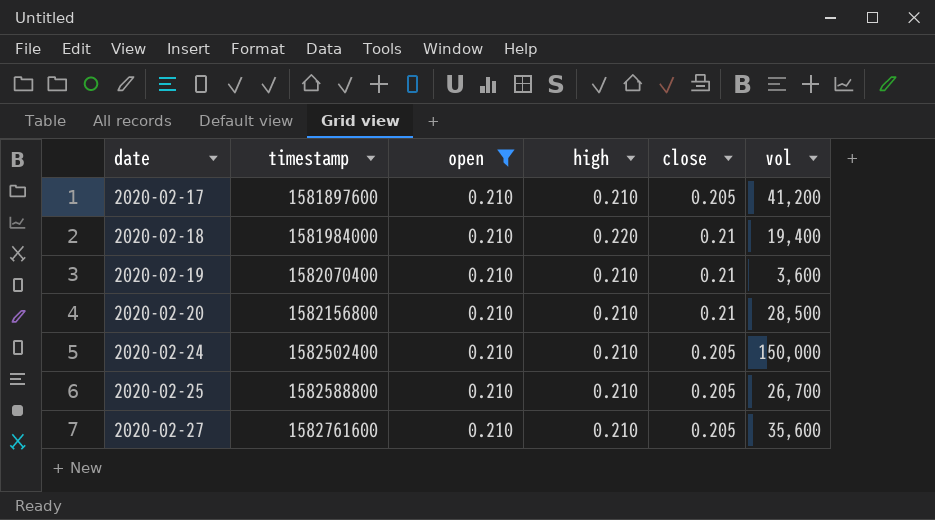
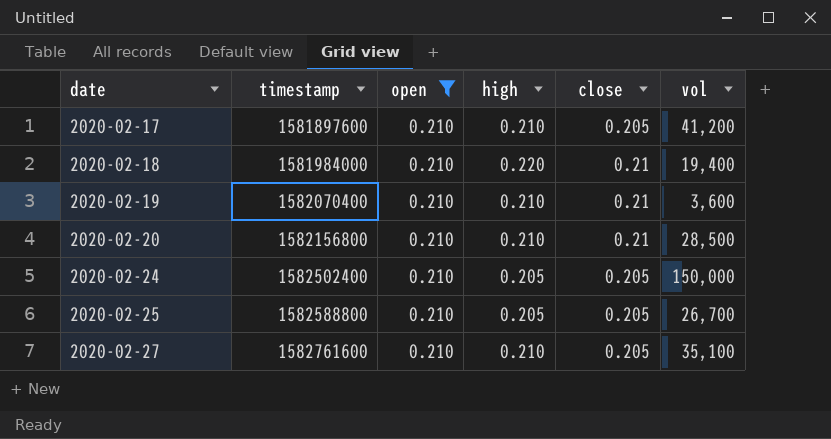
2020-02-24 | high: 0.210 -> 0.205
2020-02-25 | high: 0.210 -> 0.205
2020-02-27 | vol: 35,600 -> 35,100

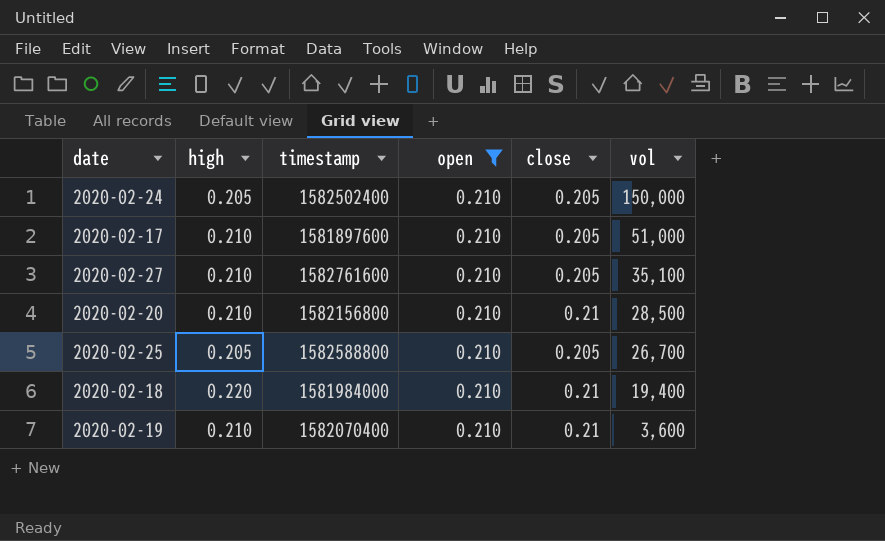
row order: date ascending -> vol descending
column high | position: 4 -> 2
2020-02-17 | vol: 41,200 -> 51,000

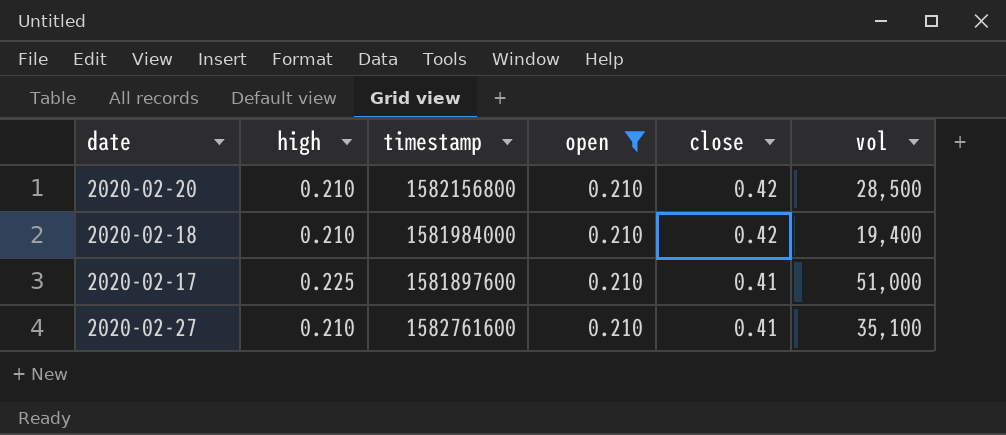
row order: vol descending -> close descending
row 2020-02-24: 0.205 | 1582502400 | 0.210 | 0.205 | 150,000 -> none
row 2020-02-25: 0.205 | 1582588800 | 0.210 | 0.205 | 26,700 -> none
row 2020-02-19: 0.210 | 1582070400 | 0.210 | 0.21 | 3,600 -> none
2020-02-20 | close: 0.21 -> 0.42
2020-02-18 | high: 0.220 -> 0.210
2020-02-18 | close: 0.21 -> 0.42
2020-02-17 | high: 0.210 -> 0.225
2020-02-17 | close: 0.205 -> 0.41
2020-02-27 | close: 0.205 -> 0.41

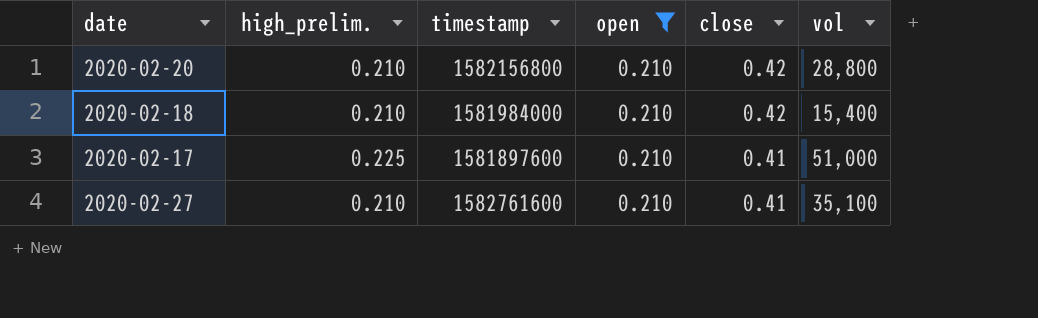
column name: high -> high_prelim.
2020-02-20 | vol: 28,500 -> 28,800
2020-02-18 | vol: 19,400 -> 15,400

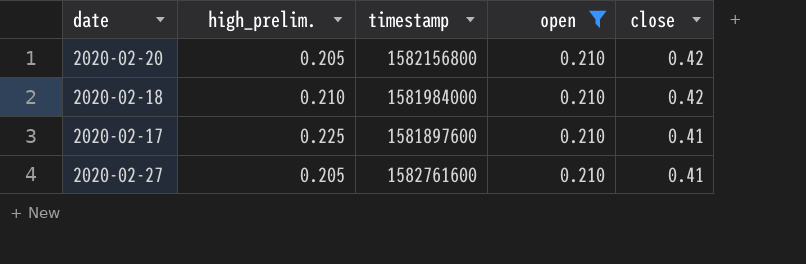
column vol | position: 6 -> none
2020-02-20 | high_prelim.: 0.210 -> 0.205
2020-02-27 | high_prelim.: 0.210 -> 0.205

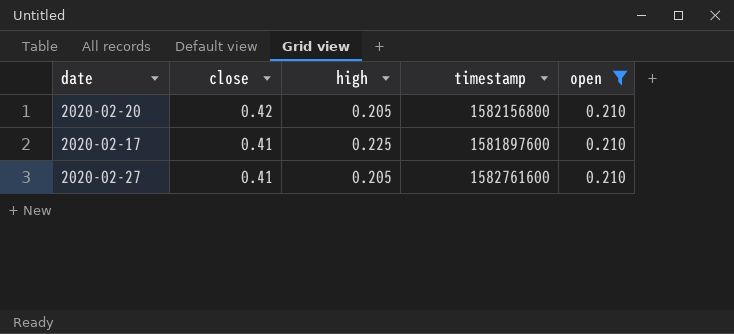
column close | position: 5 -> 2
column name: high_prelim. -> high
row 2020-02-18: 0.210 | 1581984000 | 0.210 | 0.42 -> none

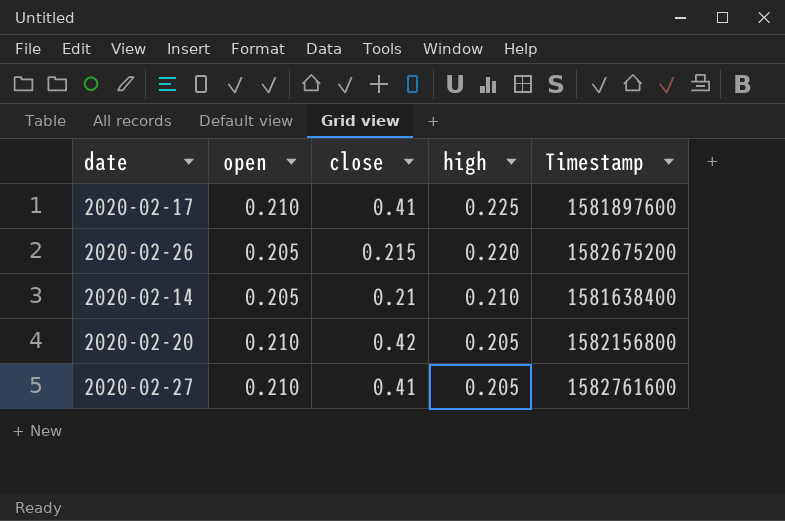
filter: open = 0.210 -> none
row order: close descending -> high descending
column open | position: 5 -> 2
column name: timestamp -> Timestamp

